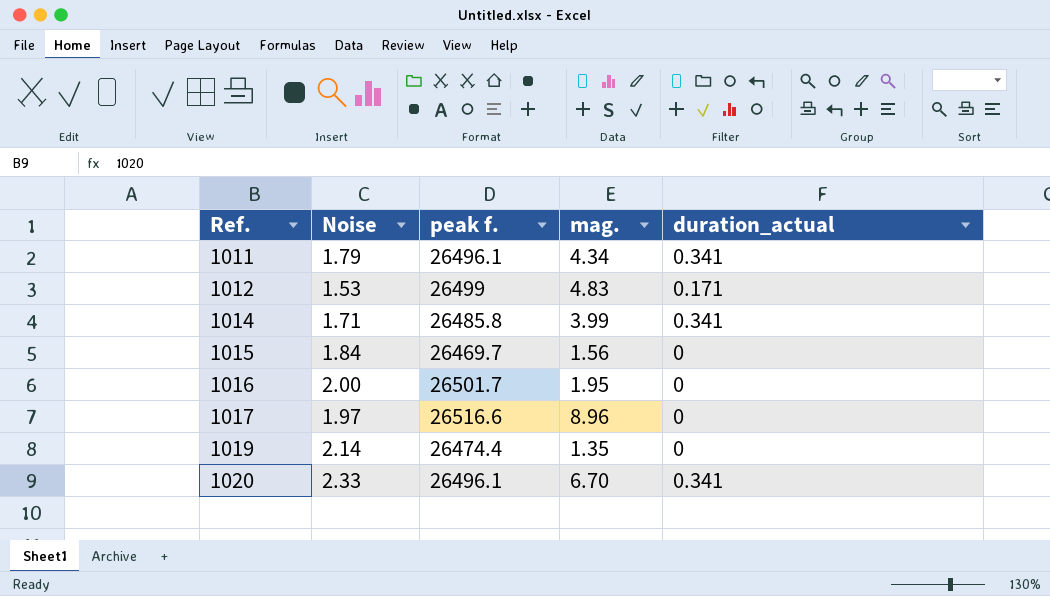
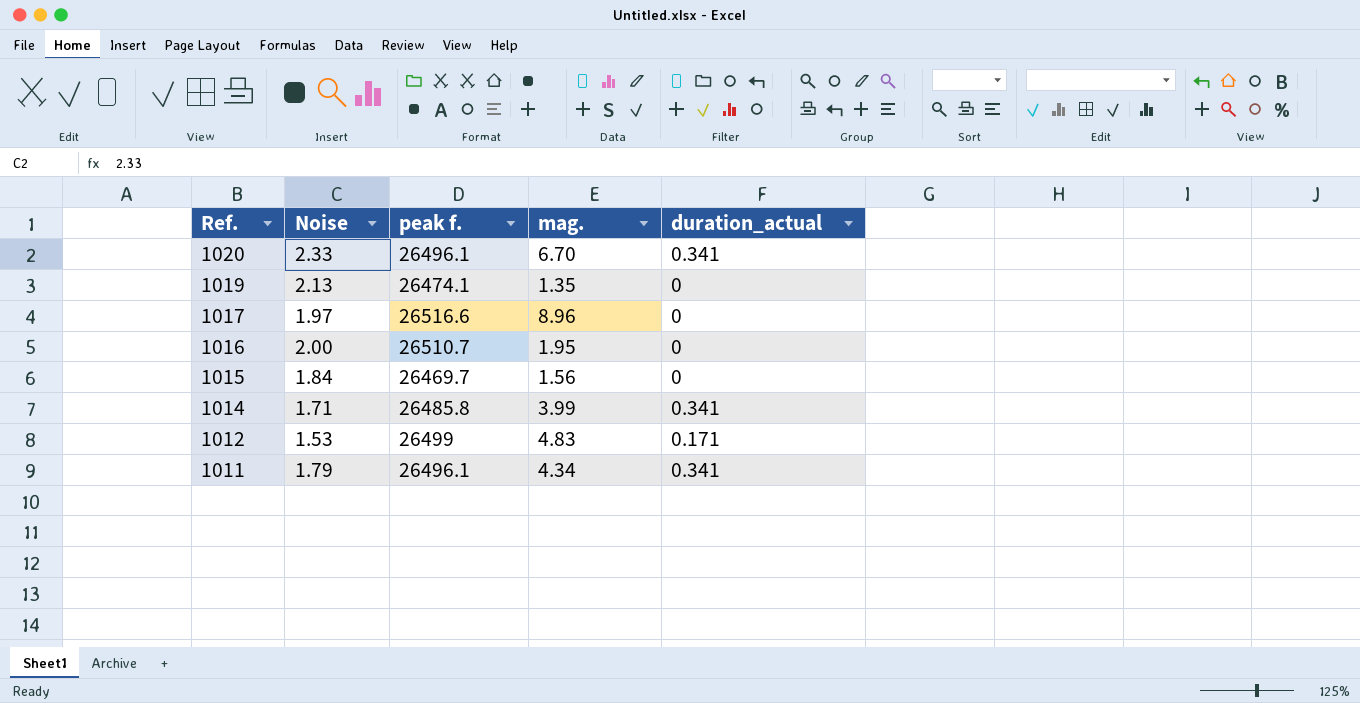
row order: Ref. ascending -> Ref. descending
1019 | Noise: 2.14 -> 2.13
1019 | peak f.: 26474.4 -> 26474.1
1016 | peak f.: 26501.7 -> 26510.7

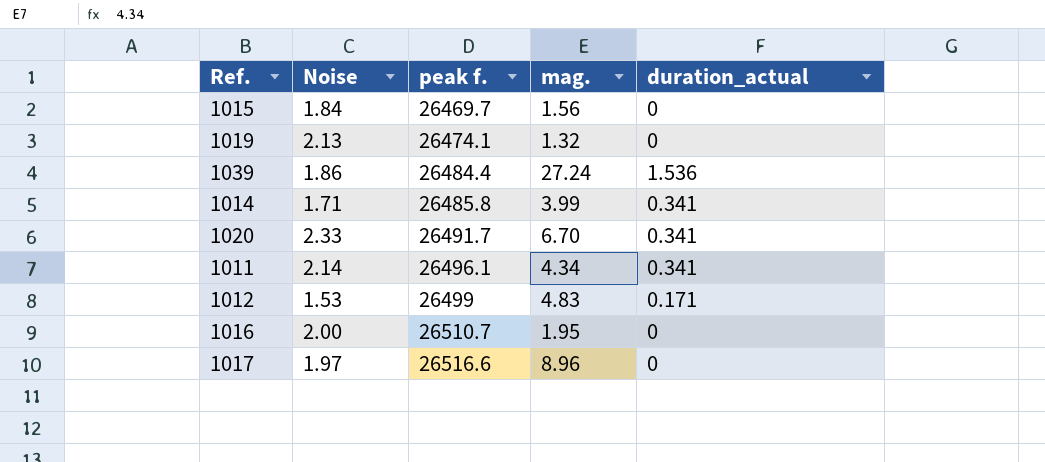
row order: Ref. descending -> peak f. ascending
1019 | mag.: 1.35 -> 1.32
row 1039: none -> 1.86 | 26484.4 | 27.24 | 1.536
1020 | peak f.: 26496.1 -> 26491.7
1011 | Noise: 1.79 -> 2.14

